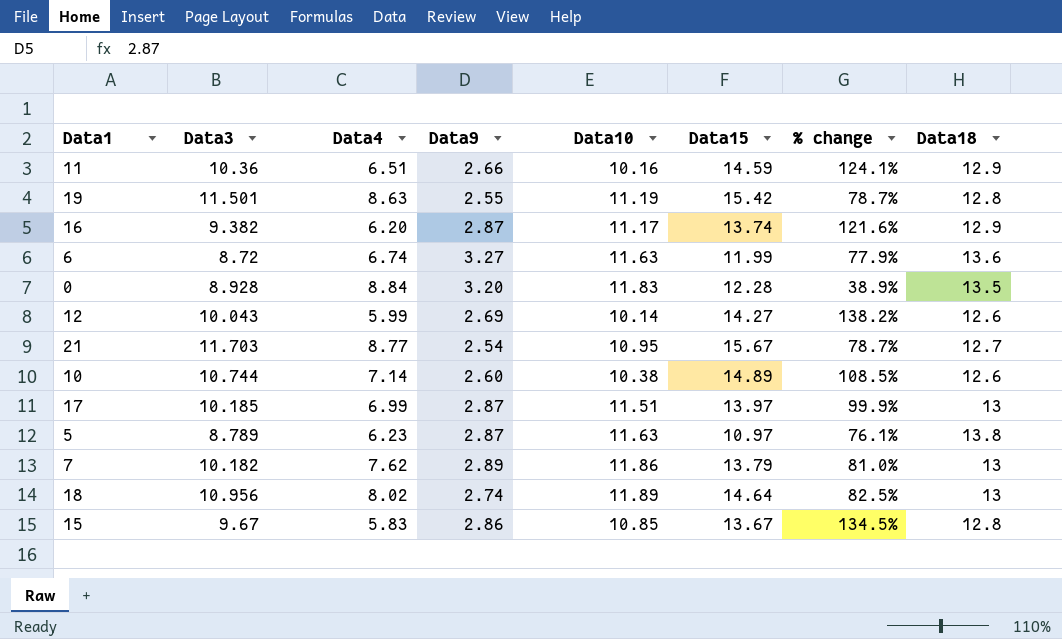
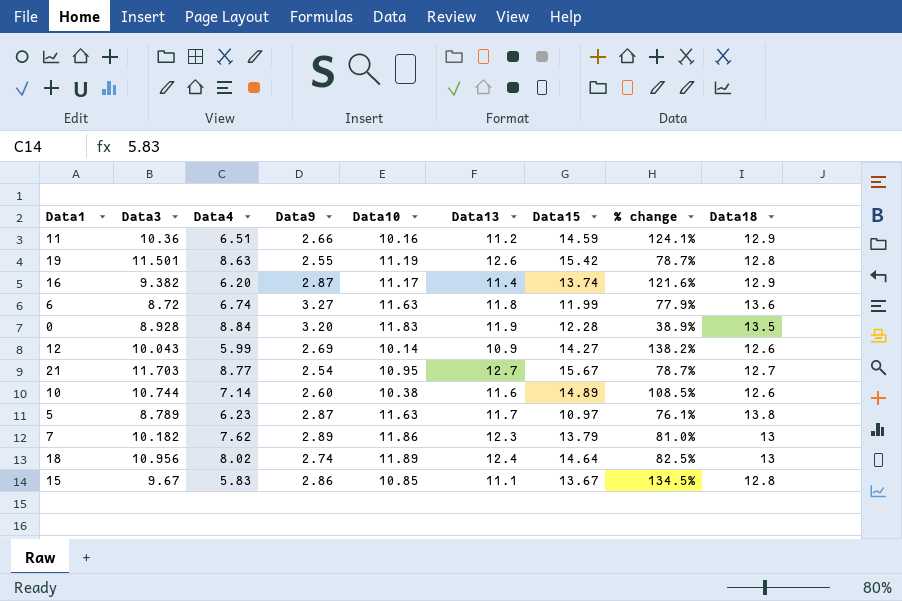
column Data13 | position: none -> 6
row 17: 10.185 | 6.99 | 2.87 | 11.51 | 13.97 | 99.9% | 13 -> none

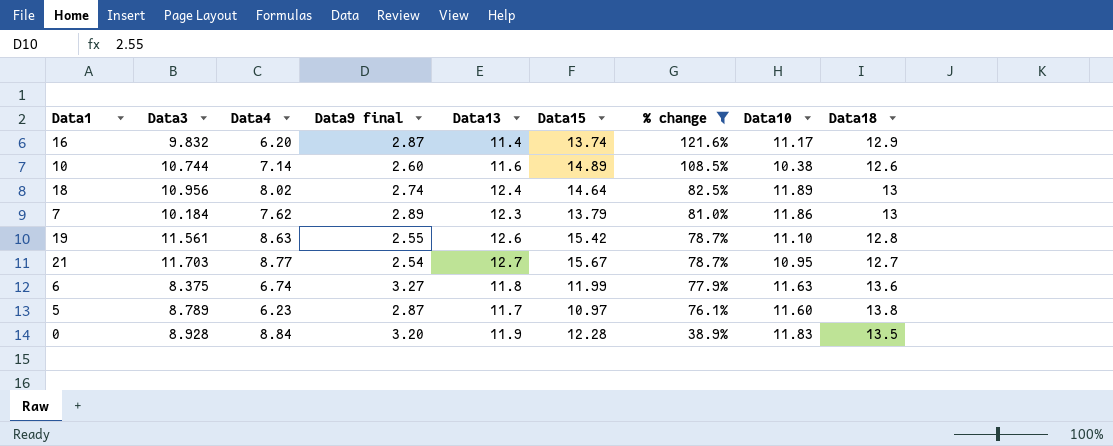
filter: none -> % change <= 121.6%
row order: none -> % change descending
column name: Data9 -> Data9 final
column Data10 | position: 5 -> 8
16 | Data3: 9.382 -> 9.832
7 | Data3: 10.182 -> 10.184
19 | Data3: 11.501 -> 11.561
19 | Data10: 11.19 -> 11.10
6 | Data3: 8.72 -> 8.375
5 | Data10: 11.63 -> 11.60

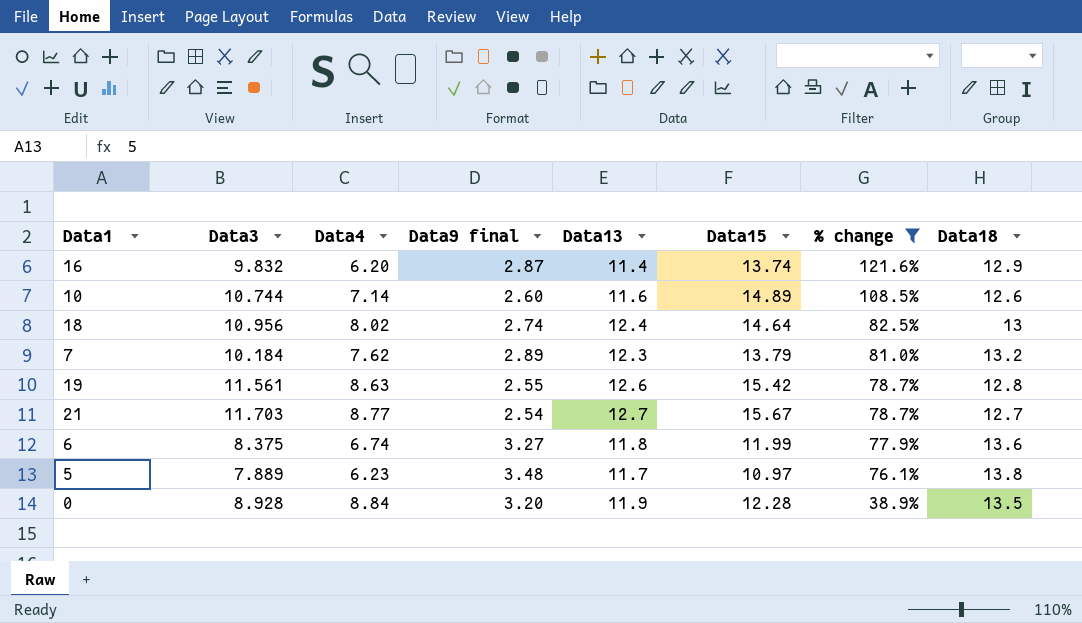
column Data10 | position: 8 -> none
7 | Data18: 13 -> 13.2
5 | Data3: 8.789 -> 7.889
5 | Data9 final: 2.87 -> 3.48

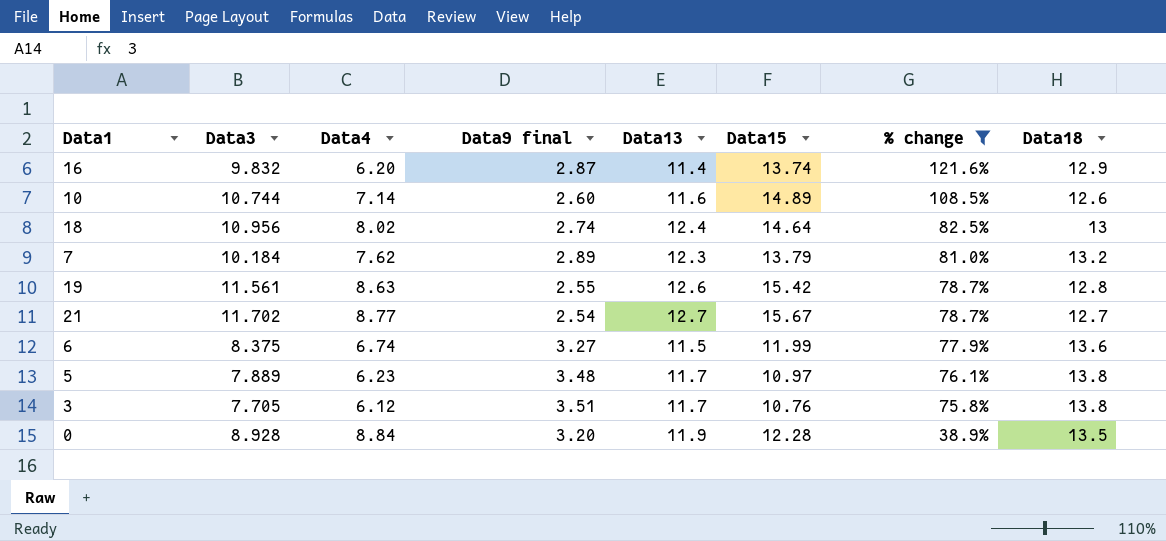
21 | Data3: 11.703 -> 11.702
6 | Data13: 11.8 -> 11.5
row 3: none -> 7.705 | 6.12 | 3.51 | 11.7 | 10.76 | 75.8% | 13.8

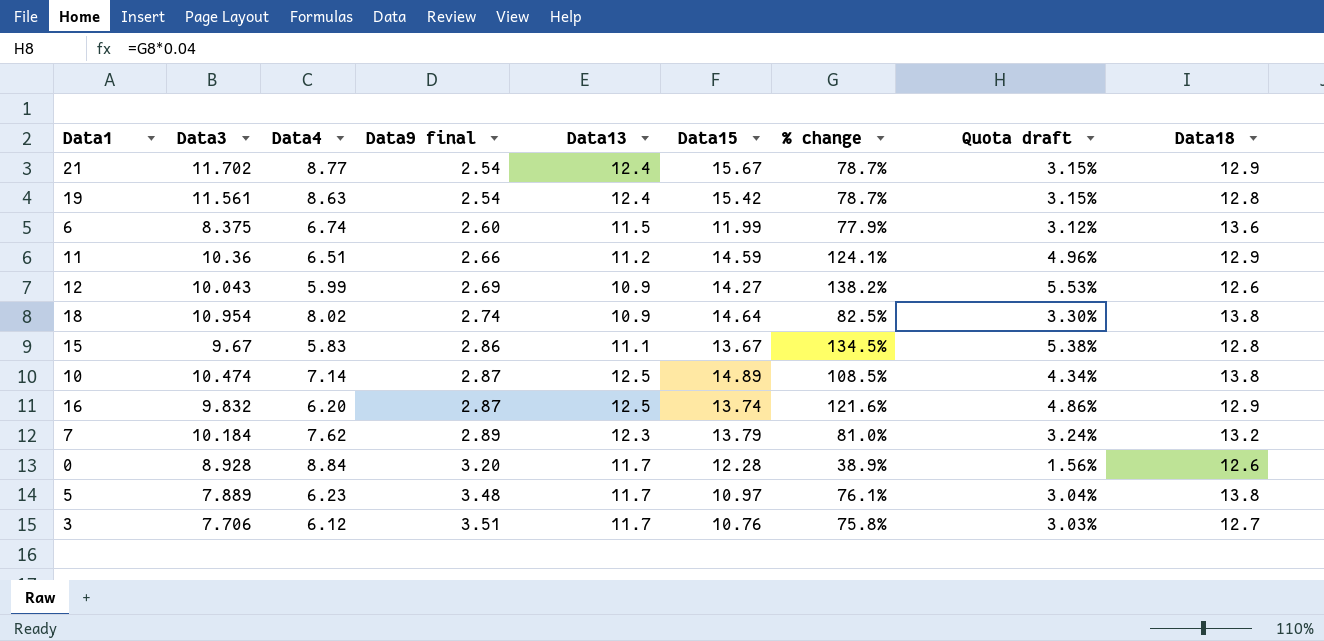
filter: % change <= 121.6% -> none
row order: % change descending -> Data9 final ascending
column Quota draft | formula: none -> [% change] * 0.04
21 | Data13: 12.7 -> 12.4
21 | Data18: 12.7 -> 12.9
19 | Data9 final: 2.55 -> 2.54
19 | Data13: 12.6 -> 12.4
6 | Data9 final: 3.27 -> 2.60
18 | Data3: 10.956 -> 10.954
18 | Data13: 12.4 -> 10.9
18 | Data18: 13 -> 13.8
10 | Data3: 10.744 -> 10.474
10 | Data9 final: 2.60 -> 2.87
10 | Data13: 11.6 -> 12.5
10 | Data18: 12.6 -> 13.8
16 | Data13: 11.4 -> 12.5
0 | Data13: 11.9 -> 11.7
0 | Data18: 13.5 -> 12.6
3 | Data3: 7.705 -> 7.706
3 | Data18: 13.8 -> 12.7

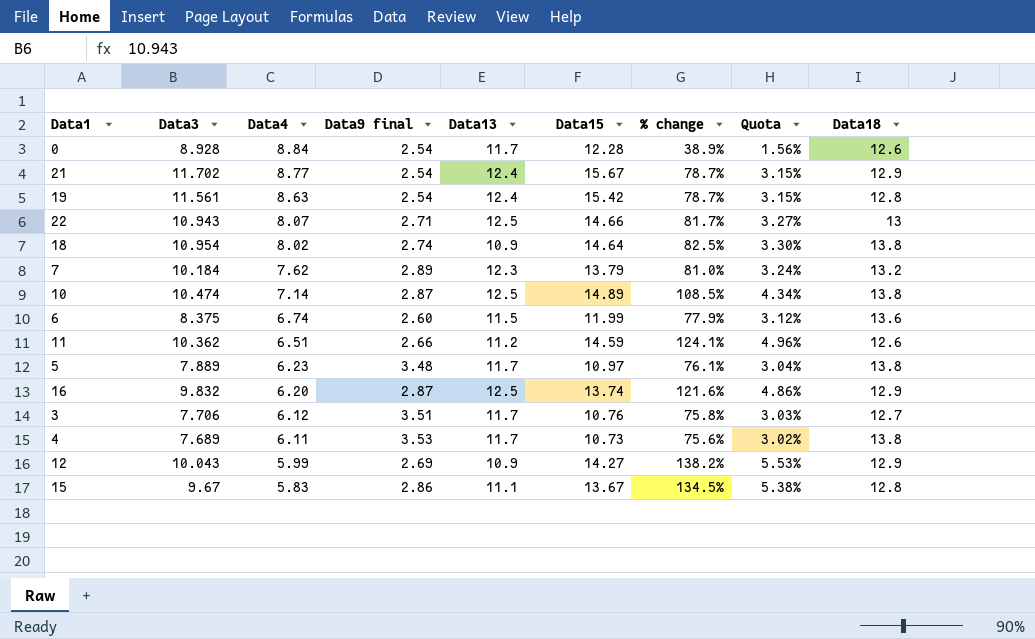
row order: Data9 final ascending -> Data4 descending
column name: Quota draft -> Quota
0 | Data9 final: 3.20 -> 2.54
row 22: none -> 10.943 | 8.07 | 2.71 | 12.5 | 14.66 | 81.7% | 3.27% | 13
11 | Data3: 10.36 -> 10.362
11 | Data18: 12.9 -> 12.6
row 4: none -> 7.689 | 6.11 | 3.53 | 11.7 | 10.73 | 75.6% | 3.02% | 13.8
12 | Data18: 12.6 -> 12.9

